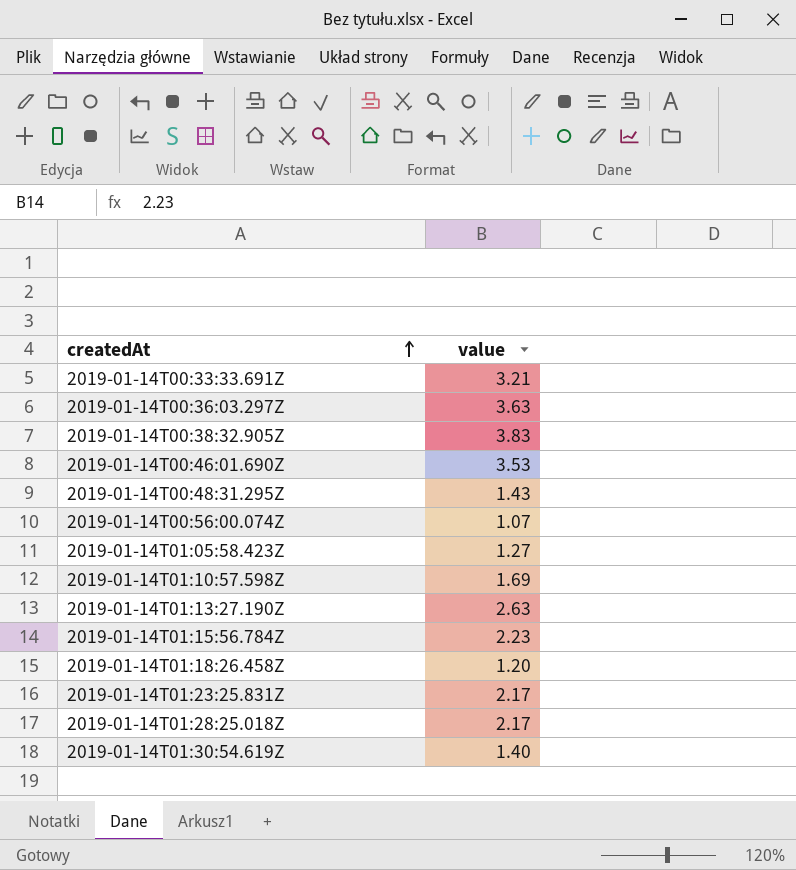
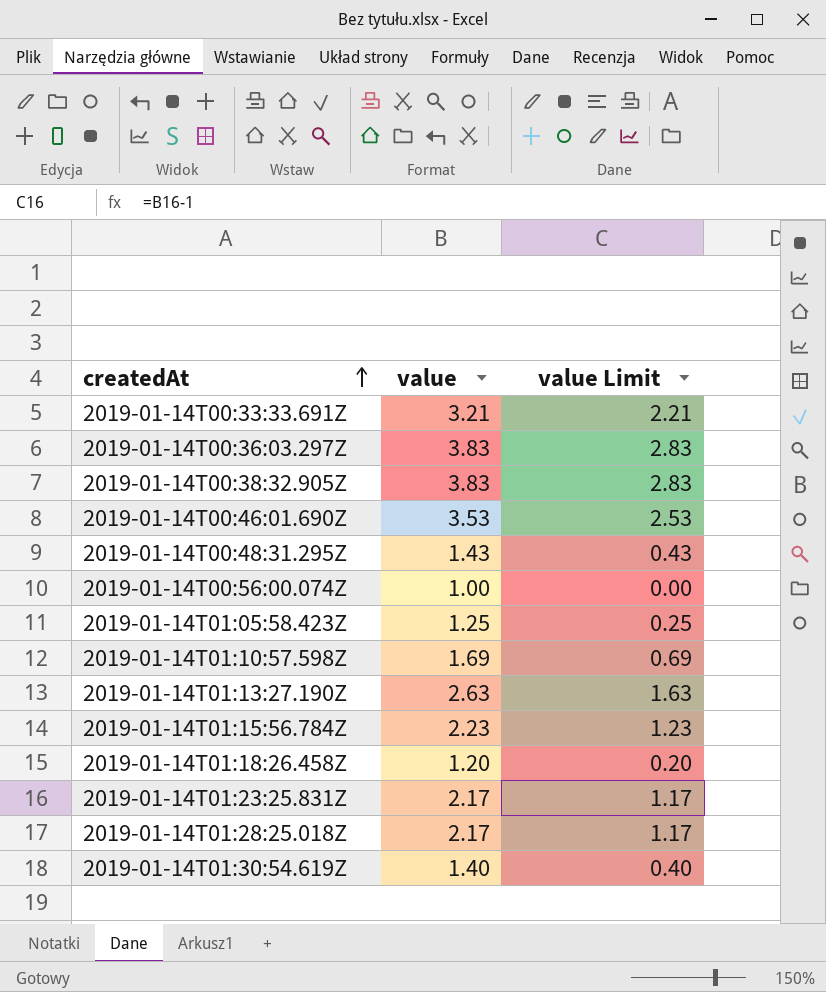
column value Limit | formula: none -> [value] - 1
2019-01-14T00:36:03.297Z | value: 3.63 -> 3.83
2019-01-14T00:56:00.074Z | value: 1.07 -> 1.00
2019-01-14T01:05:58.423Z | value: 1.27 -> 1.25

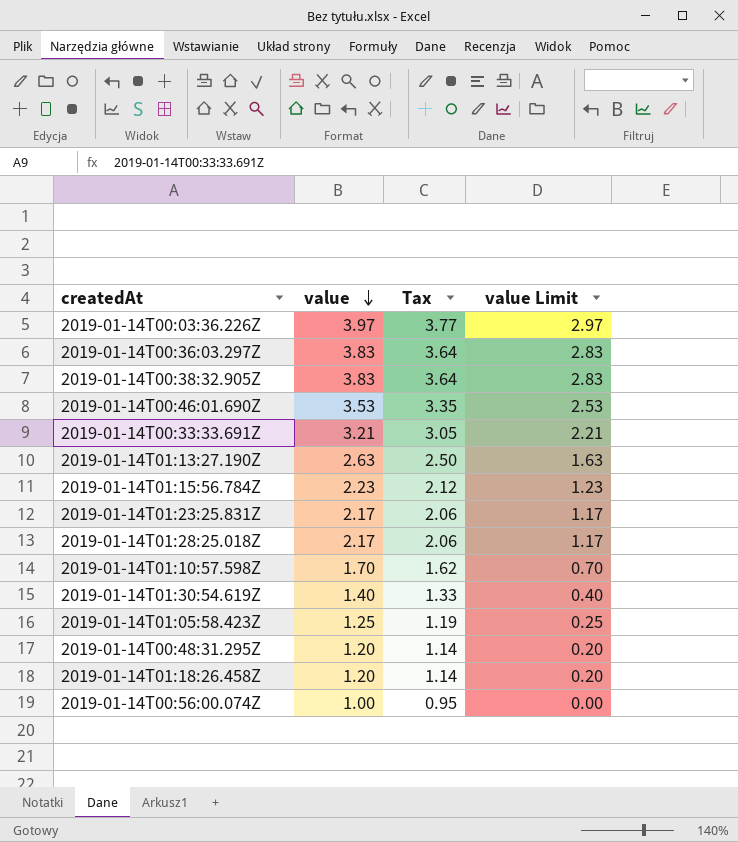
row order: createdAt ascending -> value descending
column Tax | formula: none -> [value] * 0.95
row 2019-01-14T00:03:36.226Z: none -> 3.97 | 3.77 | 2.97
2019-01-14T01:10:57.598Z | value: 1.69 -> 1.70
2019-01-14T01:10:57.598Z | value Limit: 0.69 -> 0.70
2019-01-14T00:48:31.295Z | value: 1.43 -> 1.20
2019-01-14T00:48:31.295Z | value Limit: 0.43 -> 0.20

